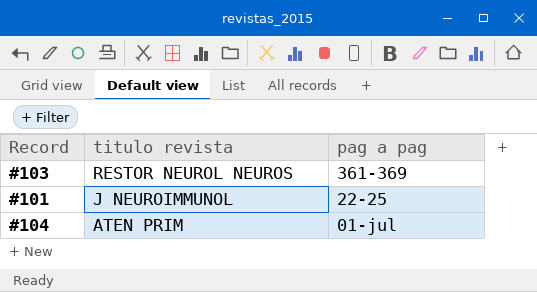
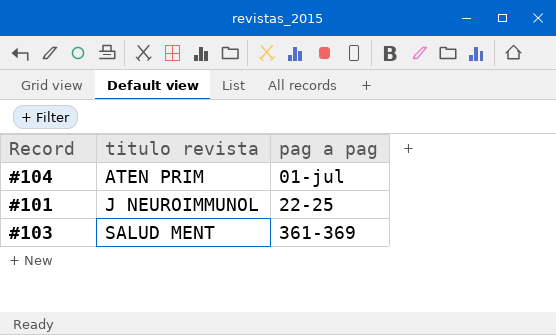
row order: titulo revista descending -> titulo revista ascending
#103 | titulo revista: RESTOR NEUROL NEUROS -> SALUD MENT

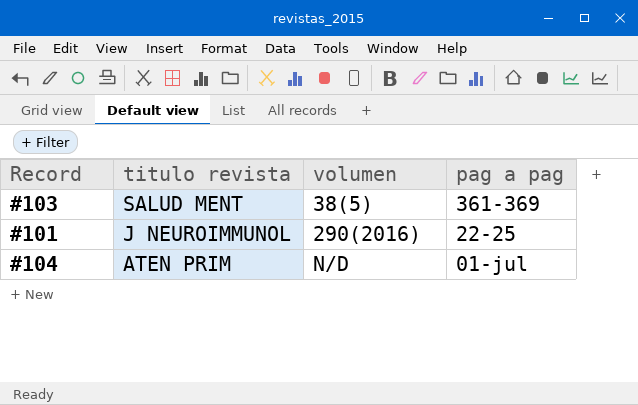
row order: titulo revista ascending -> titulo revista descending
column volumen | position: none -> 3

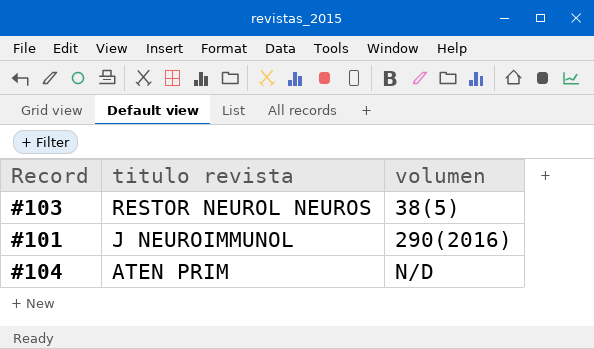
column pag a pag | position: 4 -> none
#103 | titulo revista: SALUD MENT -> RESTOR NEUROL NEUROS

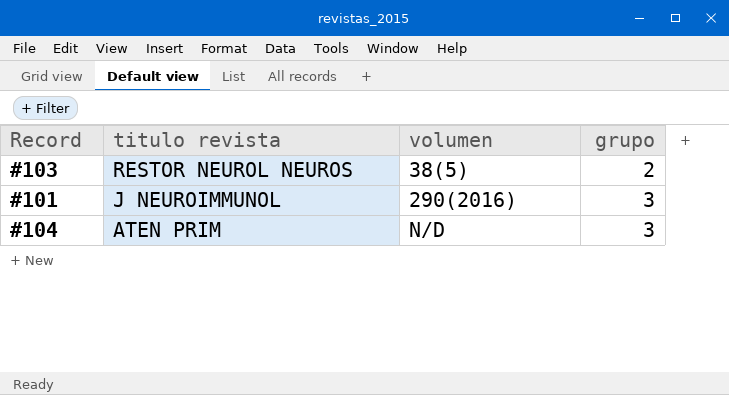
column grupo | position: none -> 4

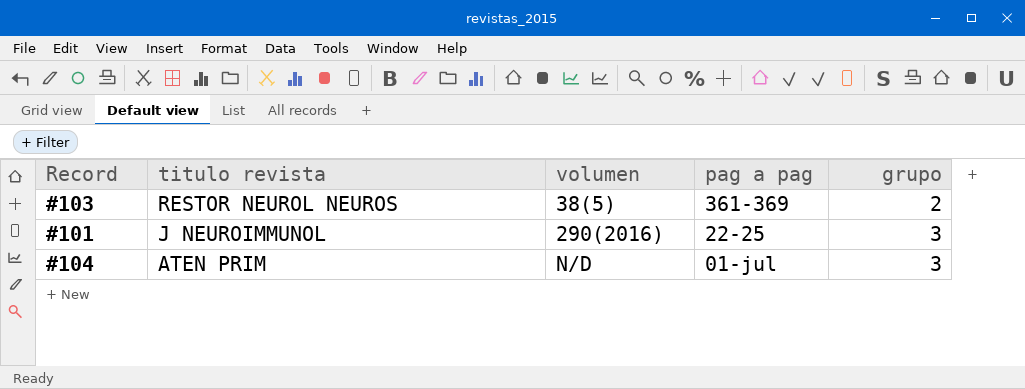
column pag a pag | position: none -> 4

